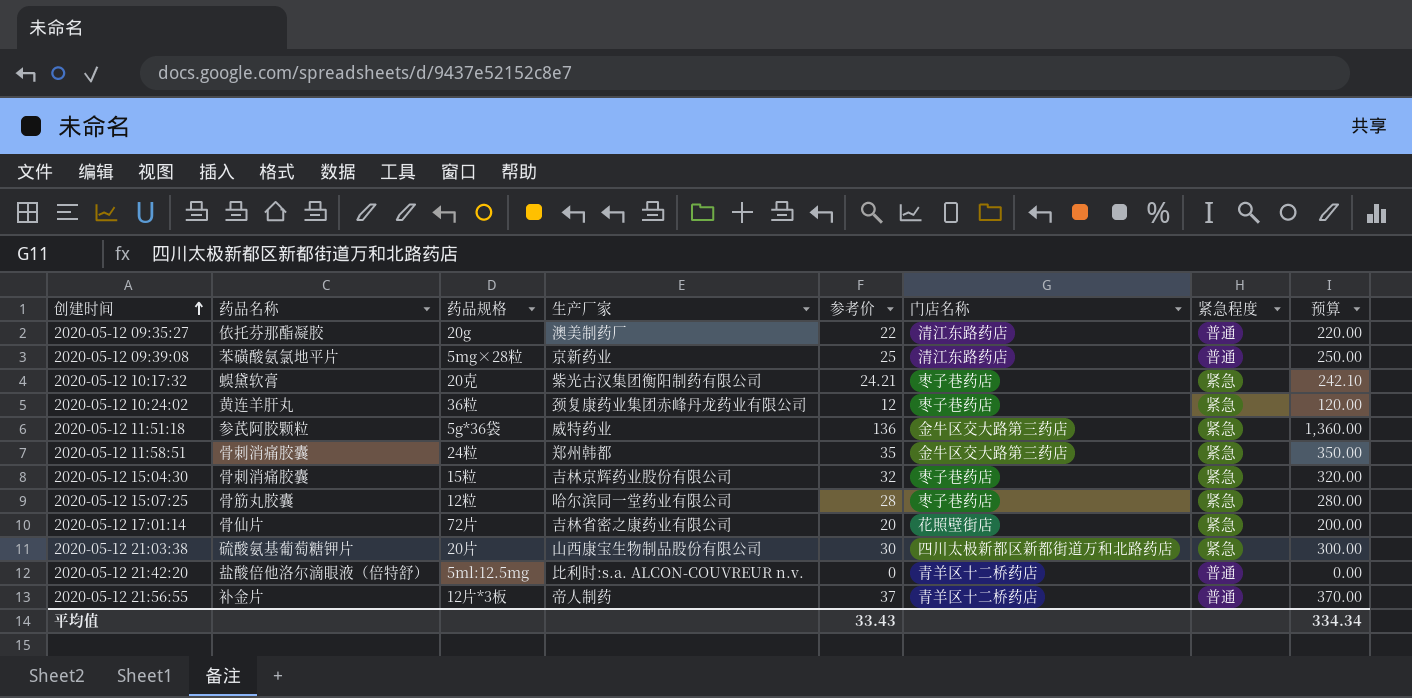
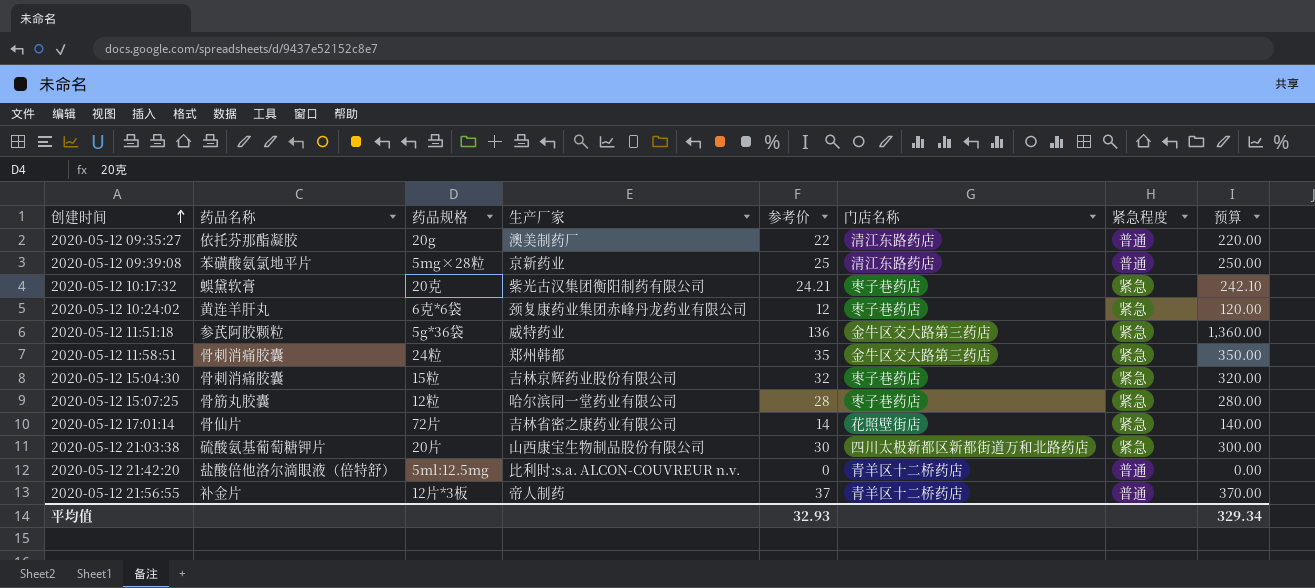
2020-05-12 10:24:02 | 药品规格: 36粒 -> 6克*6袋
2020-05-12 17:01:14 | 参考价: 20 -> 14
2020-05-12 17:01:14 | 预算: 200.00 -> 140.00
平均值 | 参考价: 33.43 -> 32.93
平均值 | 预算: 334.34 -> 329.34

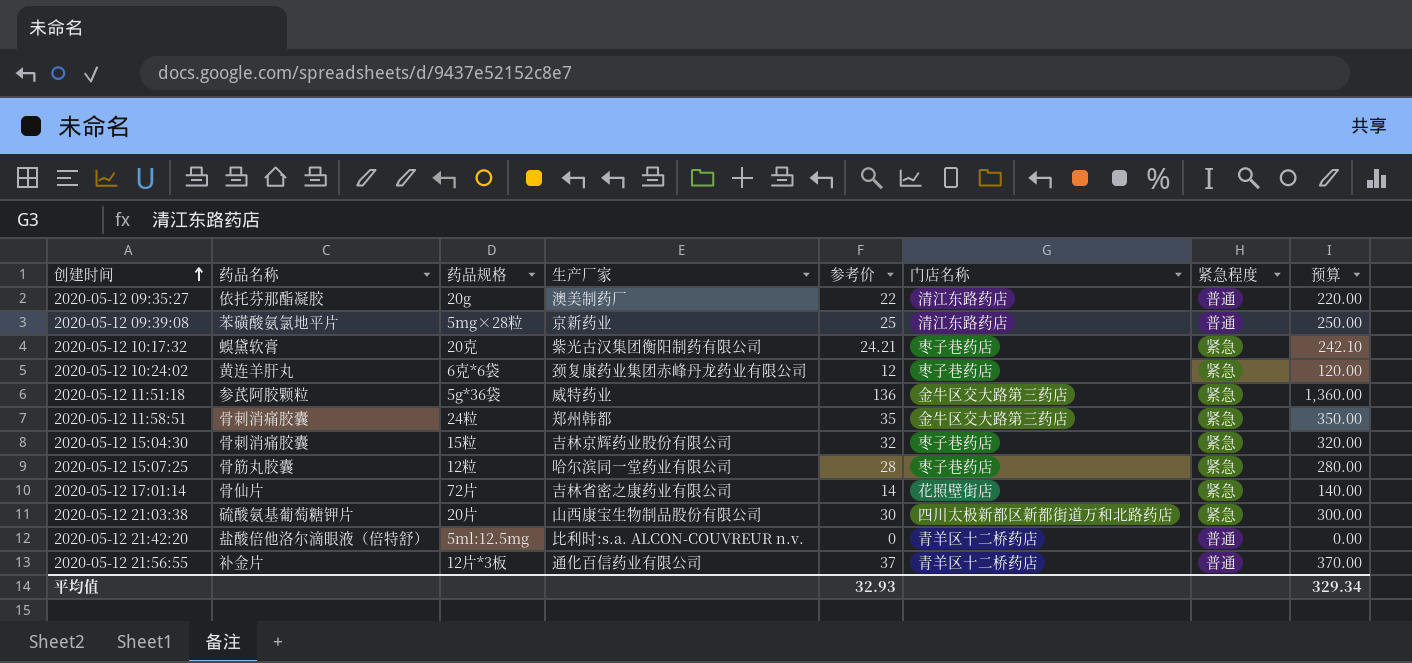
2020-05-12 21:56:55 | 生产厂家: 帝人制药 -> 通化百信药业有限公司

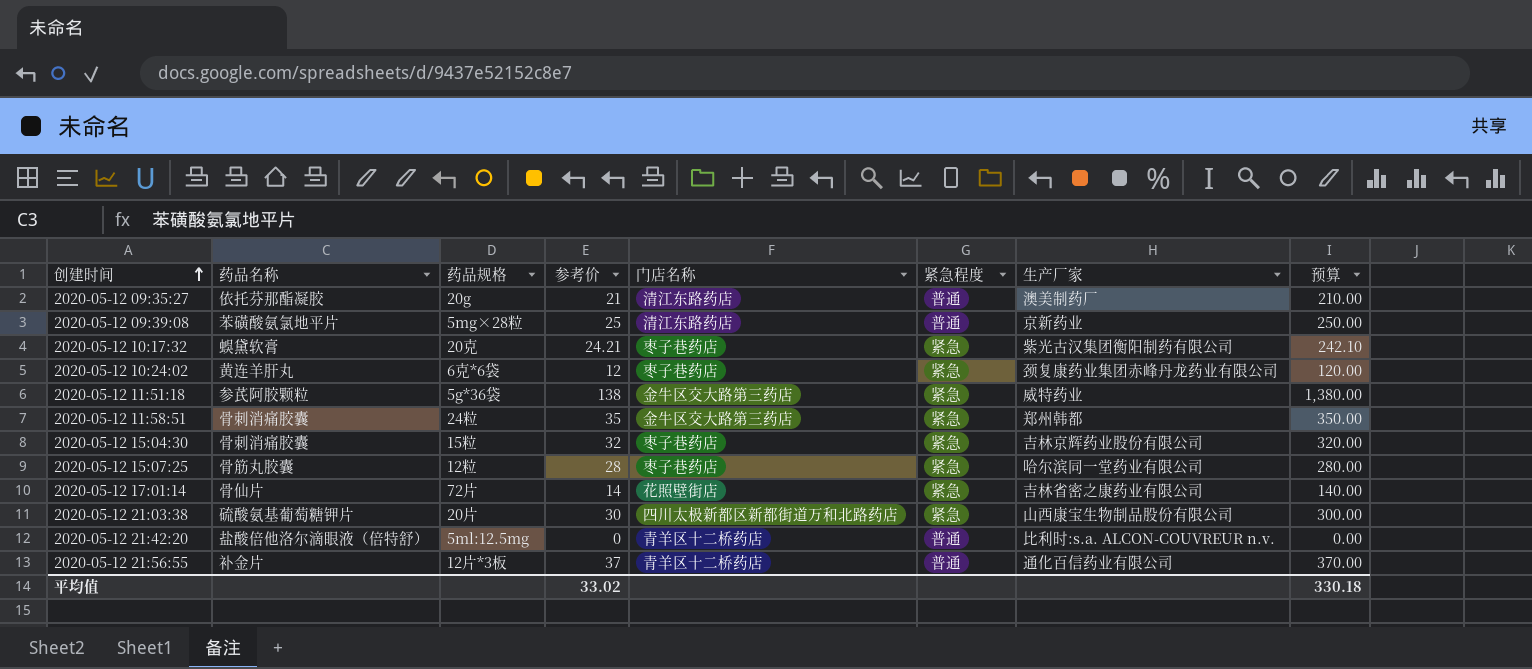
column 生产厂家 | position: 4 -> 7
2020-05-12 09:35:27 | 参考价: 22 -> 21
2020-05-12 09:35:27 | 预算: 220.00 -> 210.00
2020-05-12 11:51:18 | 参考价: 136 -> 138
2020-05-12 11:51:18 | 预算: 1,360.00 -> 1,380.00
平均值 | 参考价: 32.93 -> 33.02
平均值 | 预算: 329.34 -> 330.18

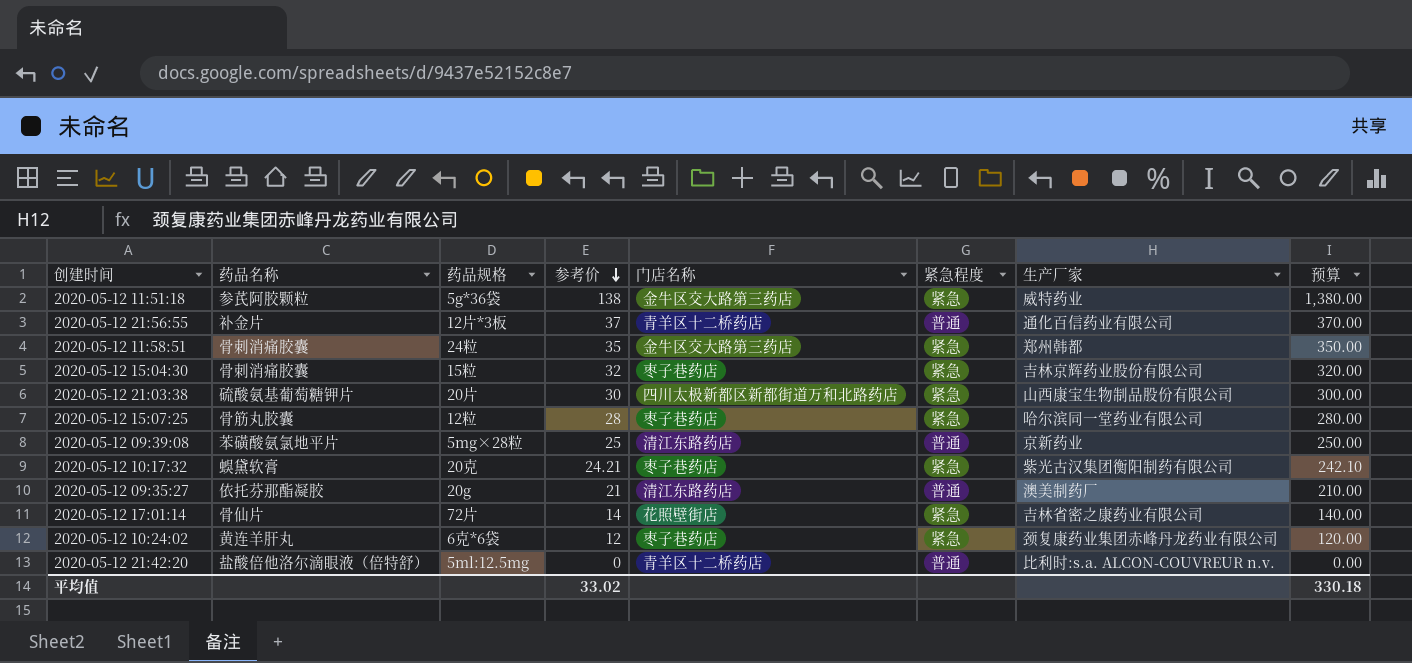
row order: 创建时间 ascending -> 参考价 descending

